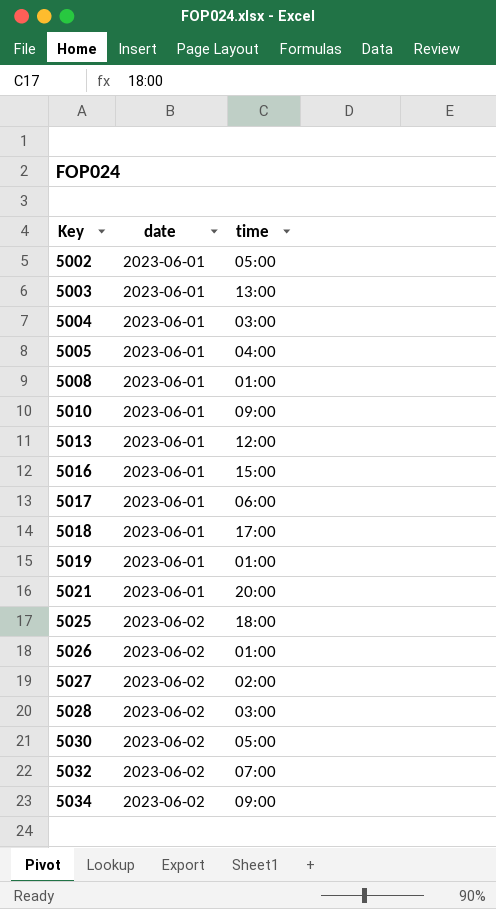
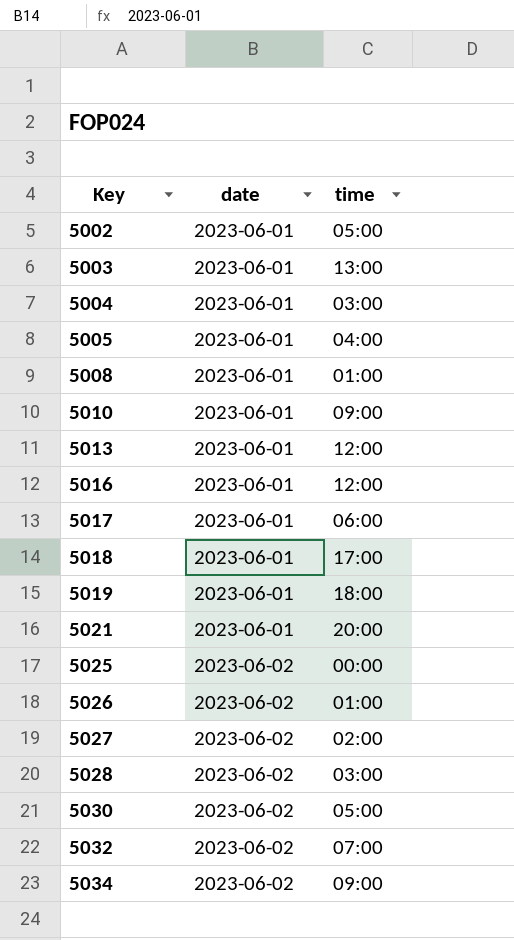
5016 | time: 15:00 -> 12:00
5019 | time: 01:00 -> 18:00
5025 | time: 18:00 -> 00:00

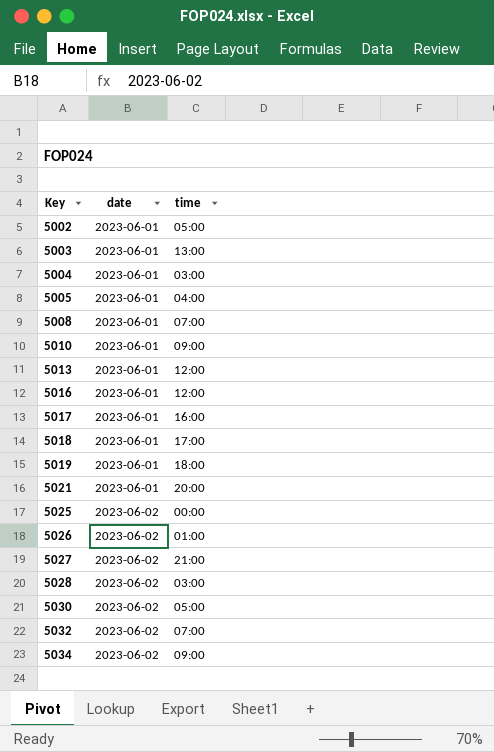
5008 | time: 01:00 -> 07:00
5017 | time: 06:00 -> 16:00
5027 | time: 02:00 -> 21:00

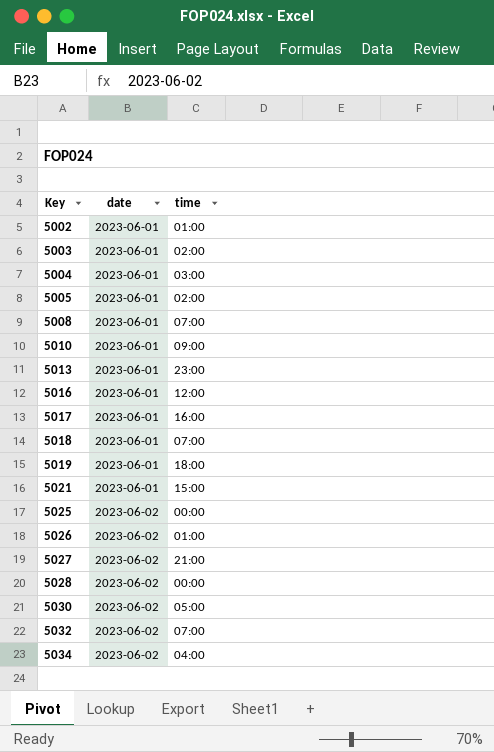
5002 | time: 05:00 -> 01:00
5003 | time: 13:00 -> 02:00
5005 | time: 04:00 -> 02:00
5013 | time: 12:00 -> 23:00
5018 | time: 17:00 -> 07:00
5021 | time: 20:00 -> 15:00
5028 | time: 03:00 -> 00:00
5034 | time: 09:00 -> 04:00

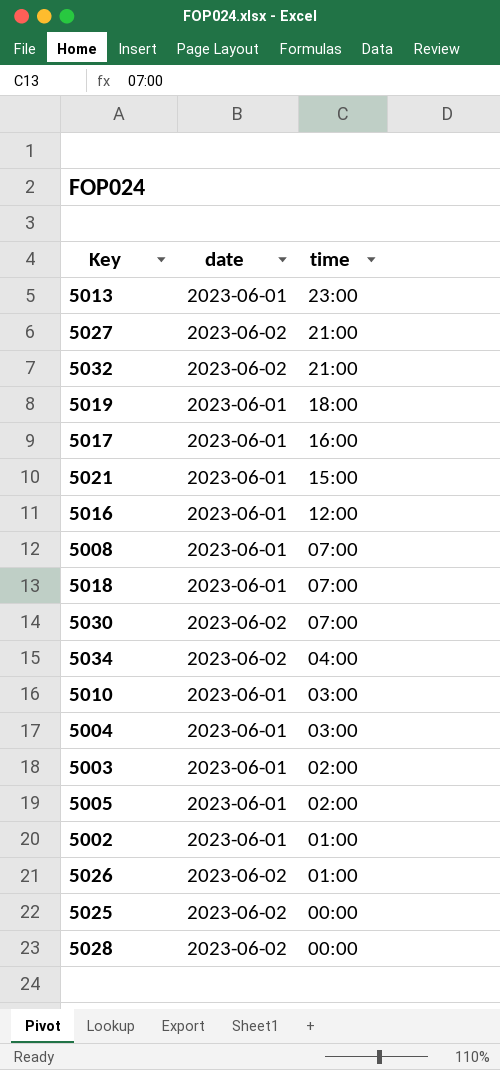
row order: Key ascending -> time descending
5032 | time: 07:00 -> 21:00
5030 | time: 05:00 -> 07:00
5010 | time: 09:00 -> 03:00

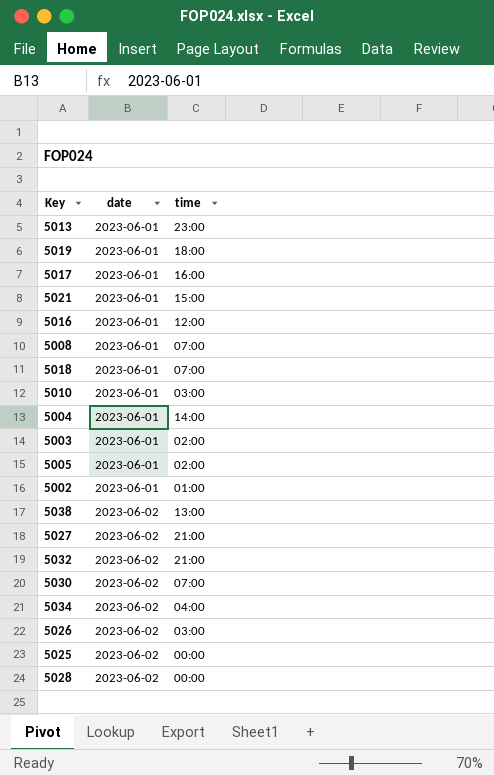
row order: time descending -> date ascending
5004 | time: 03:00 -> 14:00
row 5038: none -> 2023-06-02 | 13:00
5026 | time: 01:00 -> 03:00

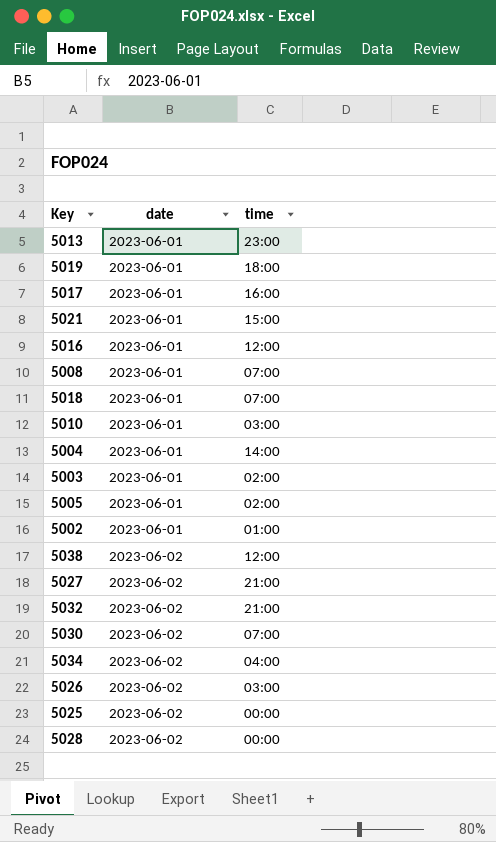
5038 | time: 13:00 -> 12:00

